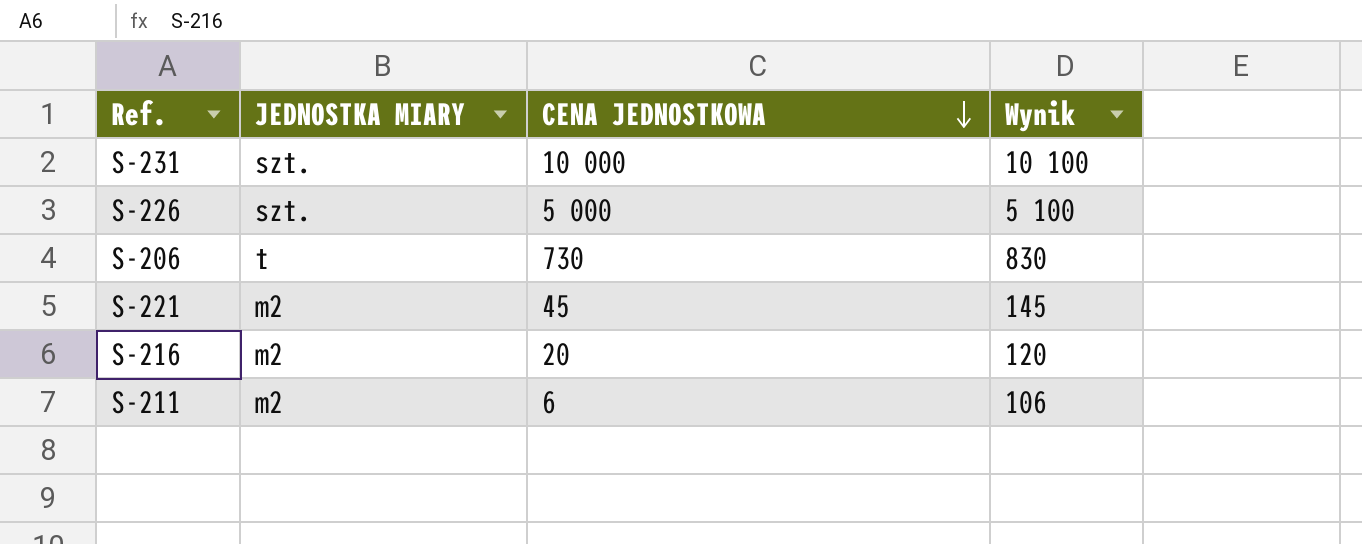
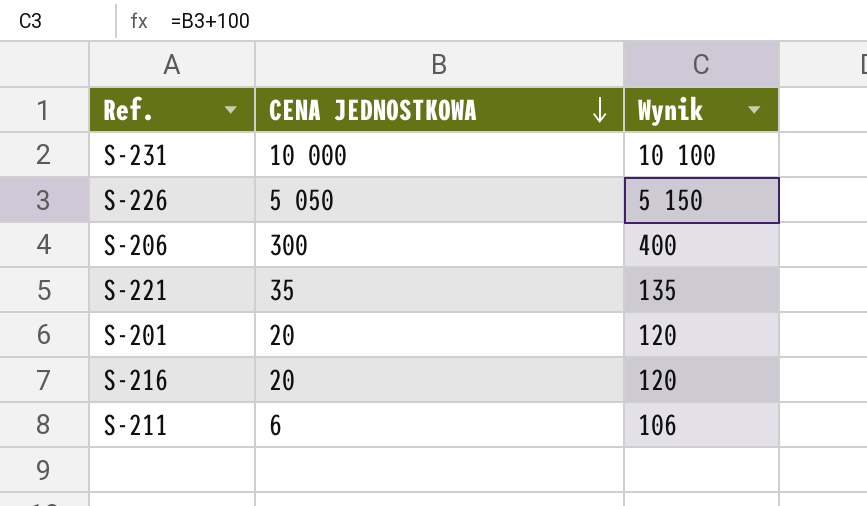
column JEDNOSTKA MIARY | position: 2 -> none
S-226 | CENA JEDNOSTKOWA: 5 000 -> 5 050
S-226 | Wynik: 5 100 -> 5 150
S-206 | CENA JEDNOSTKOWA: 730 -> 300
S-206 | Wynik: 830 -> 400
S-221 | CENA JEDNOSTKOWA: 45 -> 35
S-221 | Wynik: 145 -> 135
row S-201: none -> 20 | 120

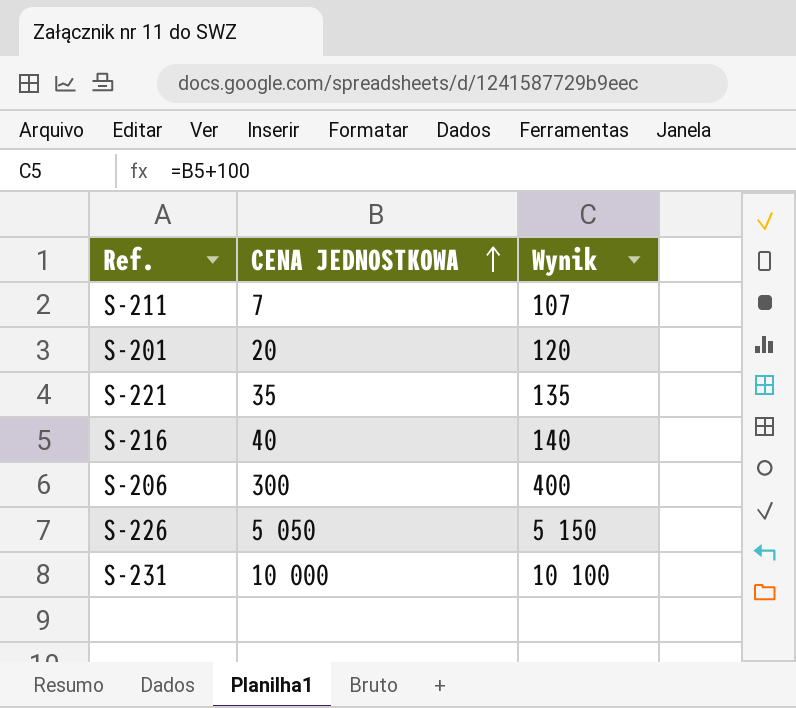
row order: CENA JEDNOSTKOWA descending -> CENA JEDNOSTKOWA ascending
S-211 | CENA JEDNOSTKOWA: 6 -> 7
S-211 | Wynik: 106 -> 107
S-216 | CENA JEDNOSTKOWA: 20 -> 40
S-216 | Wynik: 120 -> 140

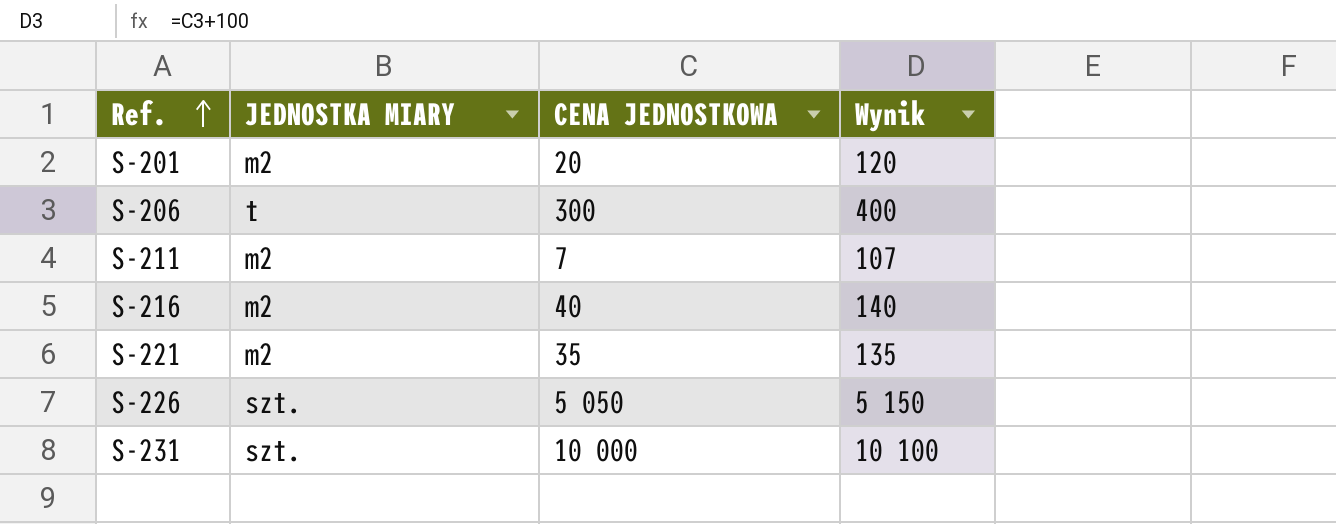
row order: CENA JEDNOSTKOWA ascending -> Ref. ascending
column JEDNOSTKA MIARY | position: none -> 2

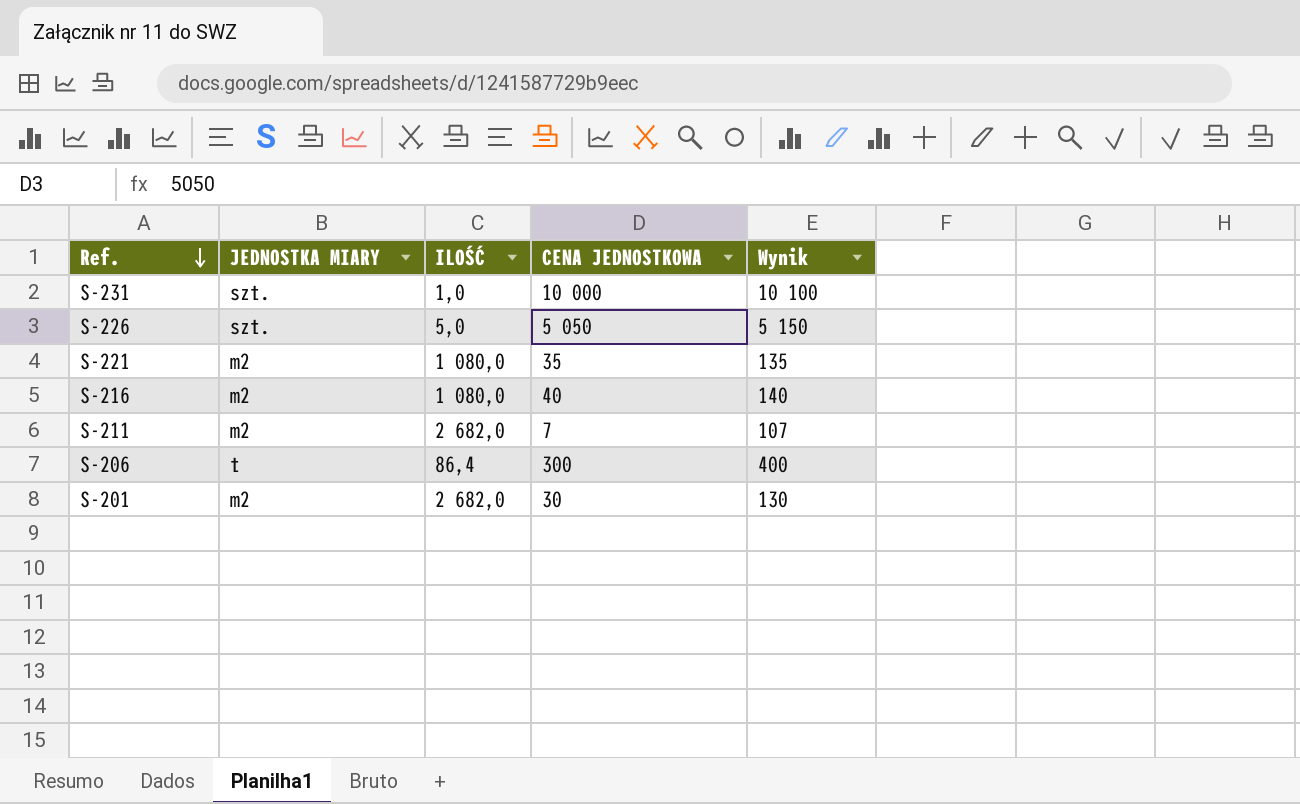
row order: Ref. ascending -> Ref. descending
column ILOŚĆ | position: none -> 3
S-201 | CENA JEDNOSTKOWA: 20 -> 30
S-201 | Wynik: 120 -> 130

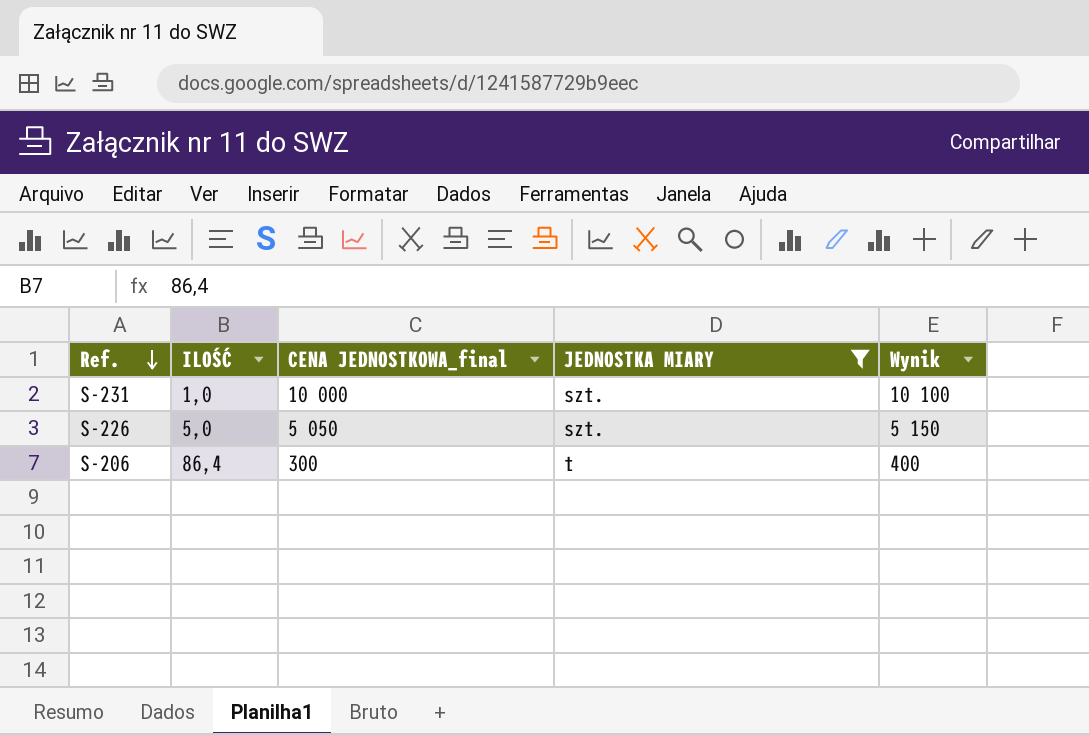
filter: none -> JEDNOSTKA MIARY != m2
column name: CENA JEDNOSTKOWA -> CENA JEDNOSTKOWA_final
column JEDNOSTKA MIARY | position: 2 -> 4

